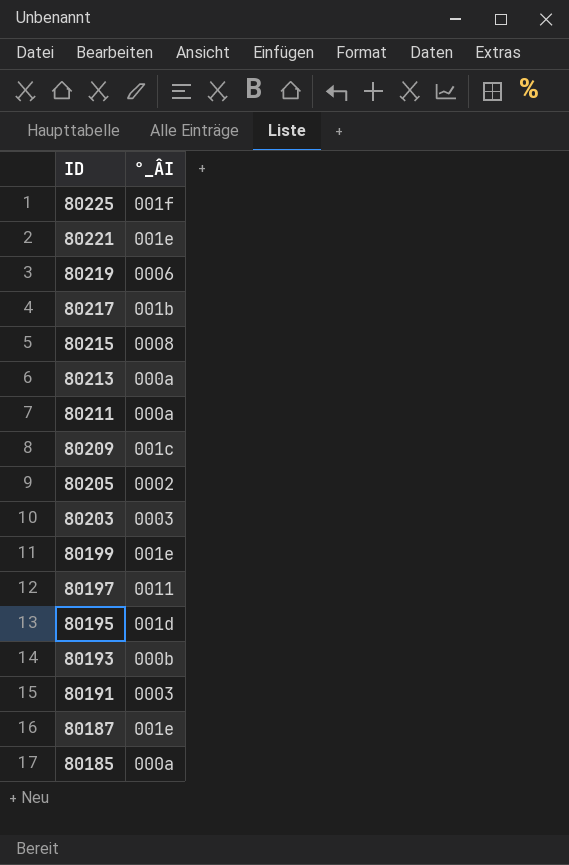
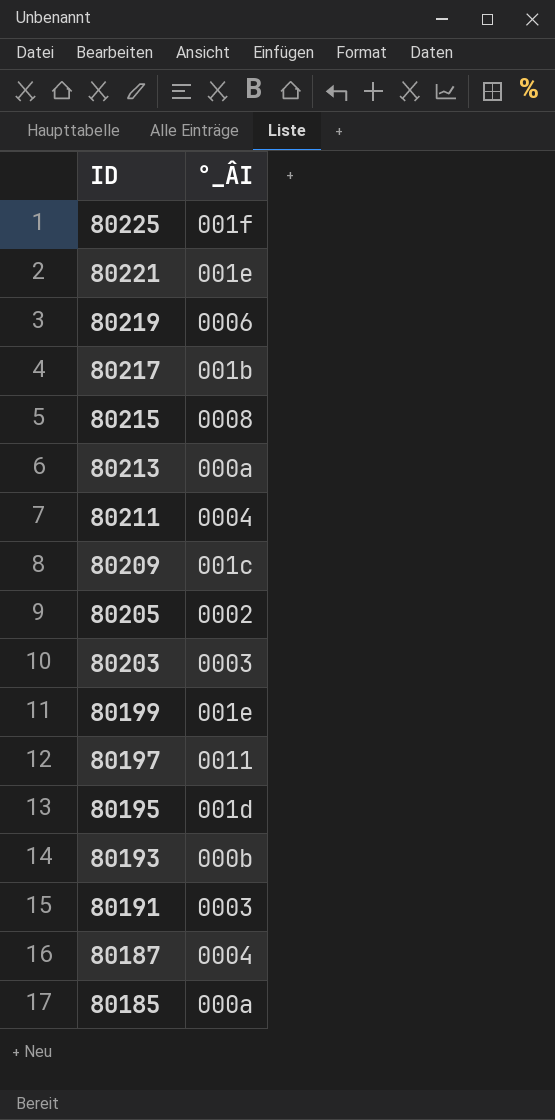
80211 | °_ÂI: 000a -> 0004
80187 | °_ÂI: 001e -> 0004

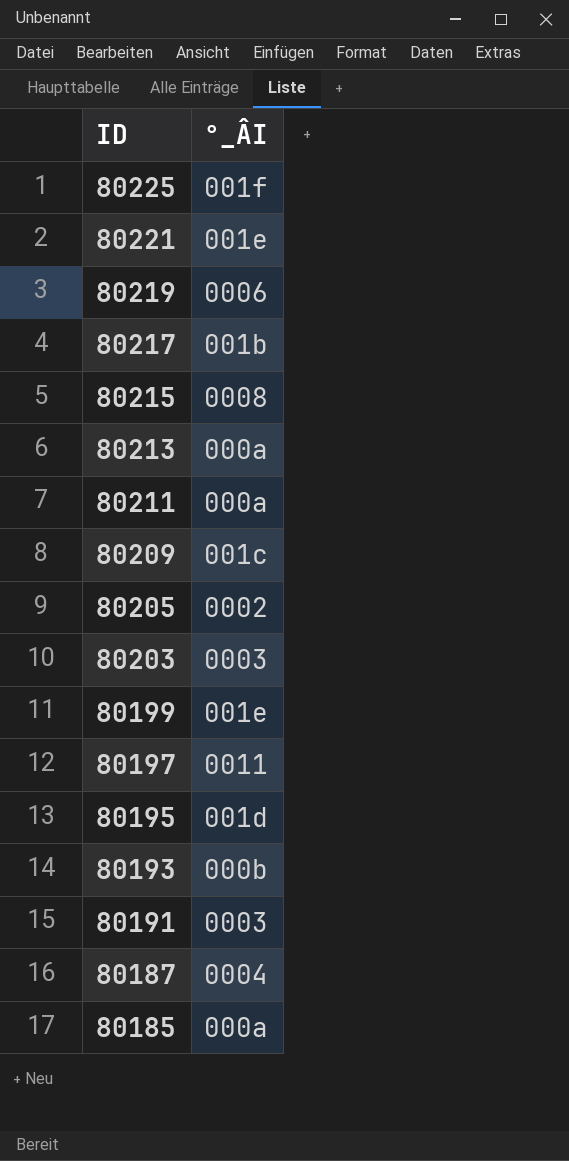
80211 | °_ÂI: 0004 -> 000a

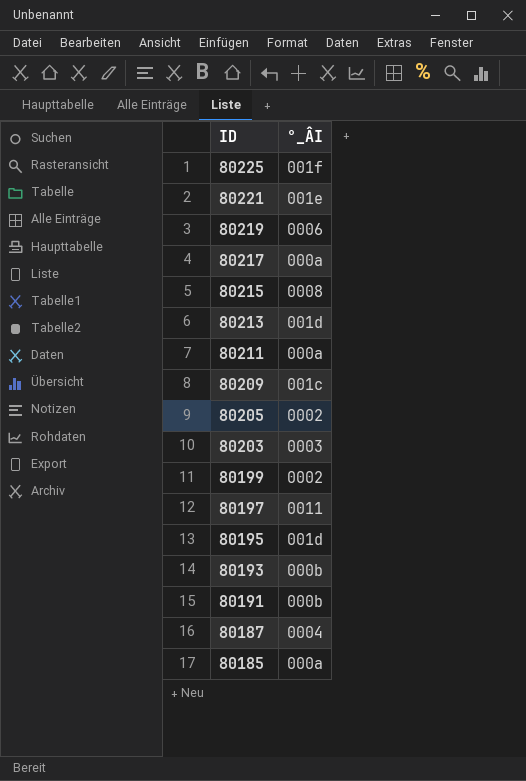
80217 | °_ÂI: 001b -> 000a
80213 | °_ÂI: 000a -> 001d
80199 | °_ÂI: 001e -> 0002
80191 | °_ÂI: 0003 -> 000b

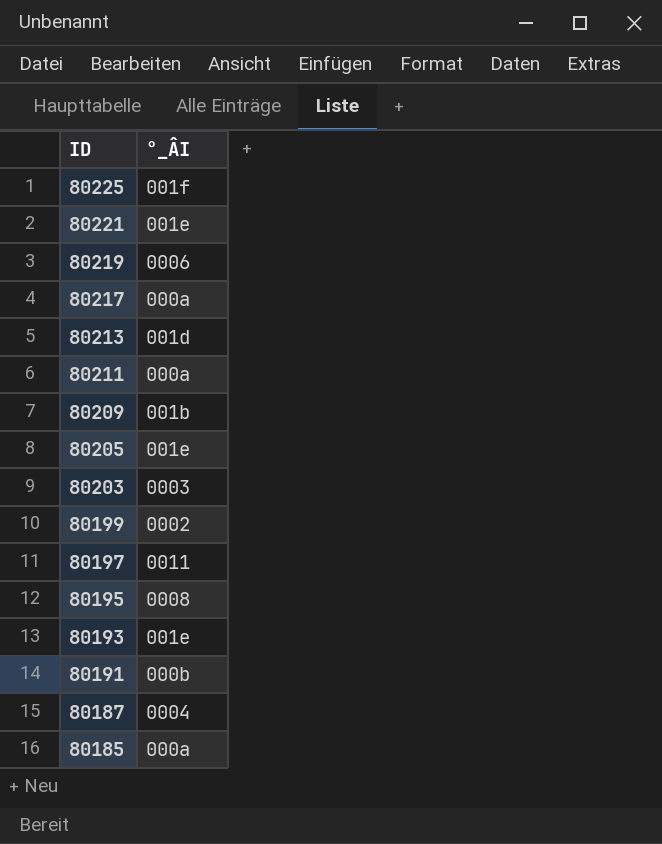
row 80215: 0008 -> none
80209 | °_ÂI: 001c -> 001b
80205 | °_ÂI: 0002 -> 001e
80195 | °_ÂI: 001d -> 0008
80193 | °_ÂI: 000b -> 001e

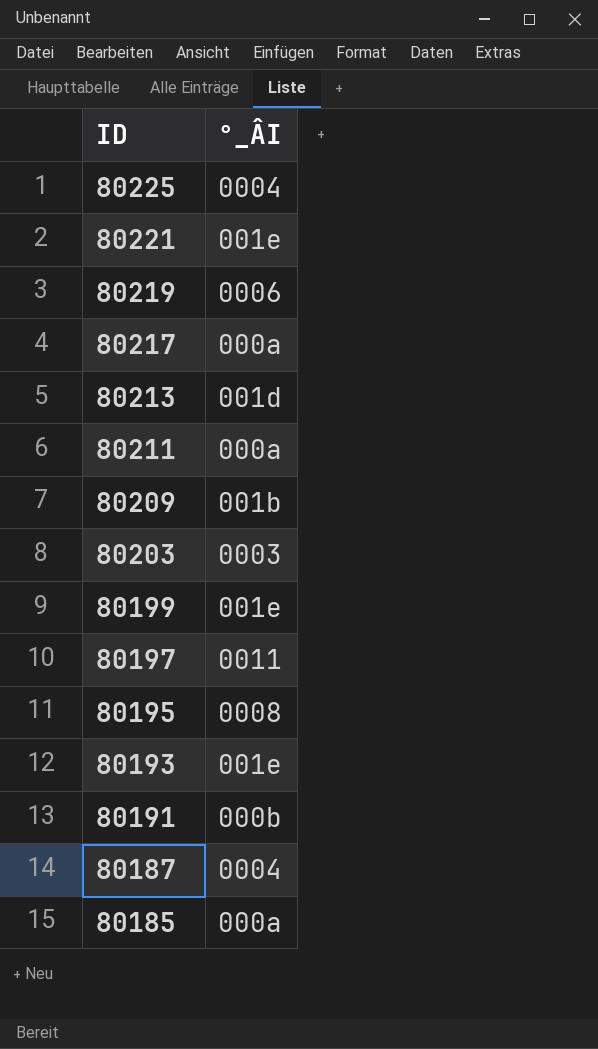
row 80205: 001e -> none
80225 | °_ÂI: 001f -> 0004
80199 | °_ÂI: 0002 -> 001e

